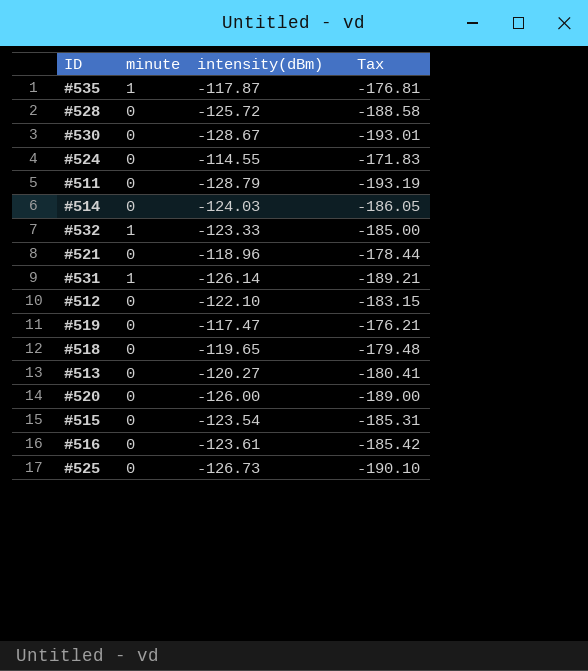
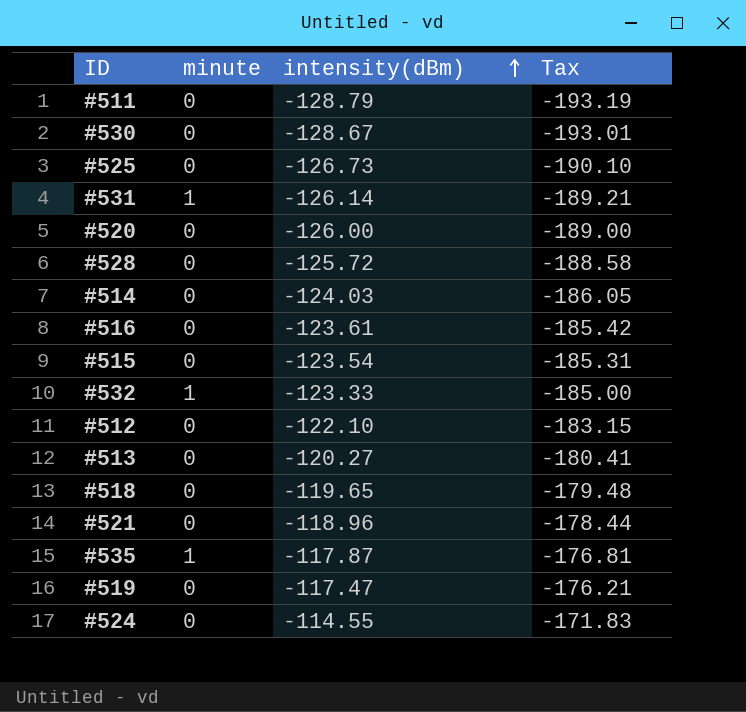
row order: none -> intensity(dBm) ascending

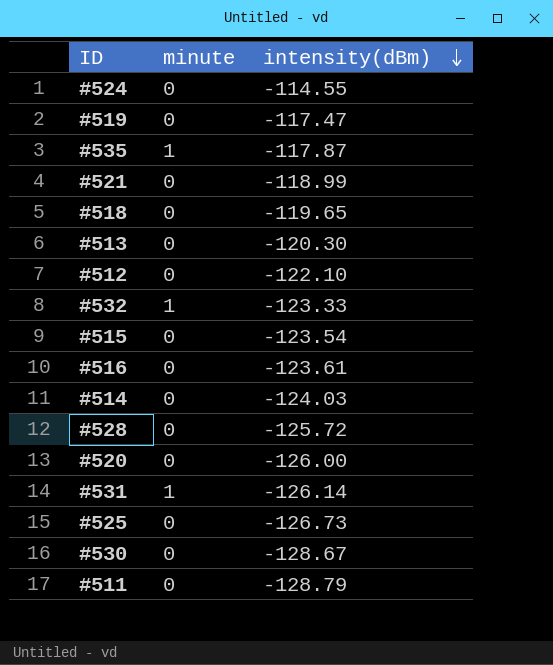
row order: intensity(dBm) ascending -> intensity(dBm) descending
column Tax | formula: [intensity(dBm)] * 1.5 -> none
#521 | intensity(dBm): -118.96 -> -118.99
#513 | intensity(dBm): -120.27 -> -120.30

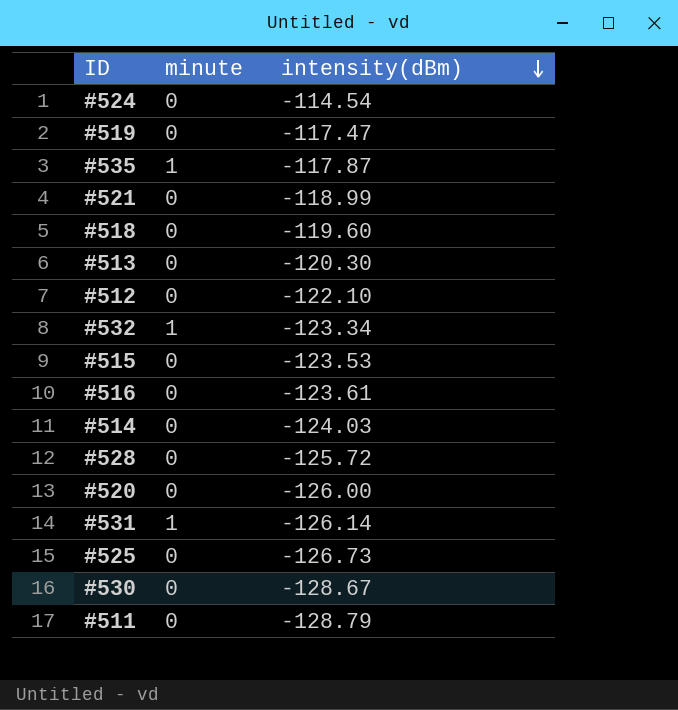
#524 | intensity(dBm): -114.55 -> -114.54
#518 | intensity(dBm): -119.65 -> -119.60
#532 | intensity(dBm): -123.33 -> -123.34
#515 | intensity(dBm): -123.54 -> -123.53

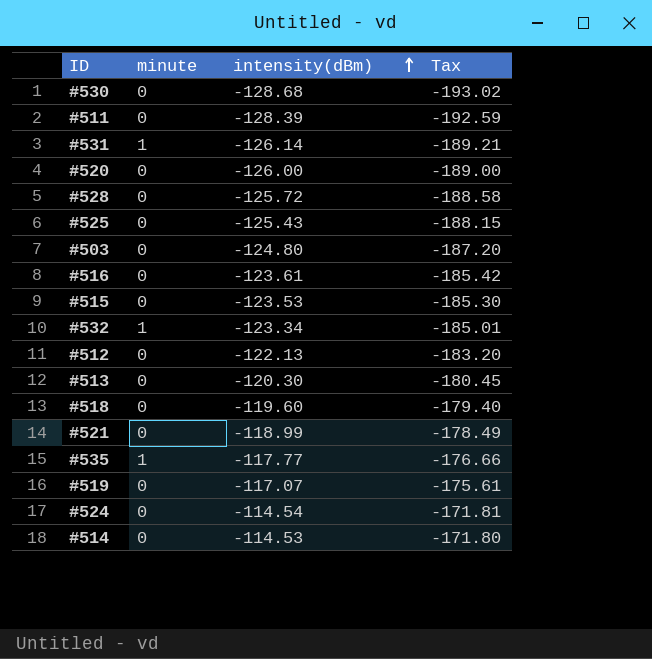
row order: intensity(dBm) descending -> intensity(dBm) ascending
column Tax | formula: none -> [intensity(dBm)] * 1.5
#530 | intensity(dBm): -128.67 -> -128.68
#511 | intensity(dBm): -128.79 -> -128.39
#525 | intensity(dBm): -126.73 -> -125.43
row #503: none -> 0 | -124.80 | -187.20
#512 | intensity(dBm): -122.10 -> -122.13
#535 | intensity(dBm): -117.87 -> -117.77
#519 | intensity(dBm): -117.47 -> -117.07
#514 | intensity(dBm): -124.03 -> -114.53

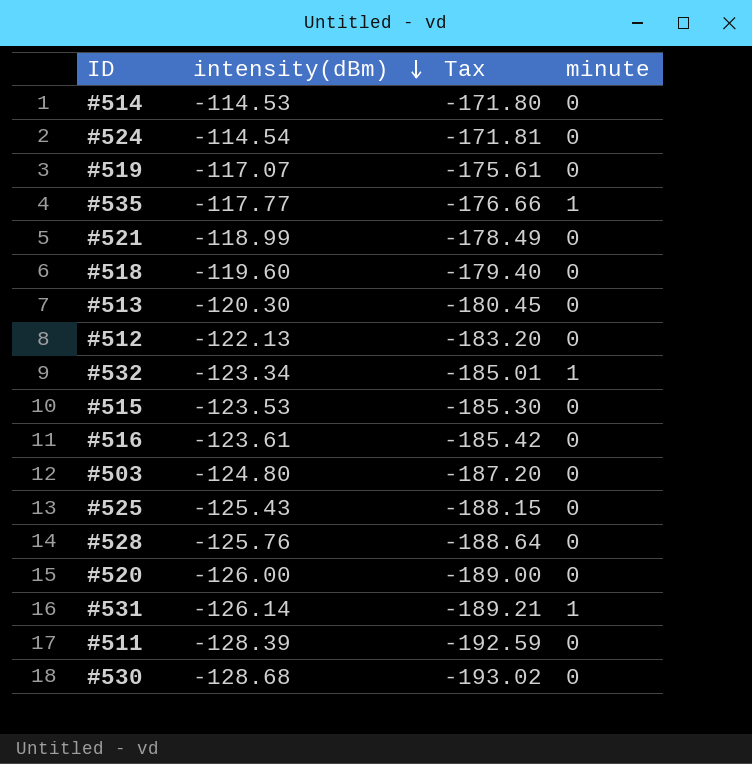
row order: intensity(dBm) ascending -> intensity(dBm) descending
column minute | position: 2 -> 4
#528 | intensity(dBm): -125.72 -> -125.76
#528 | Tax: -188.58 -> -188.64

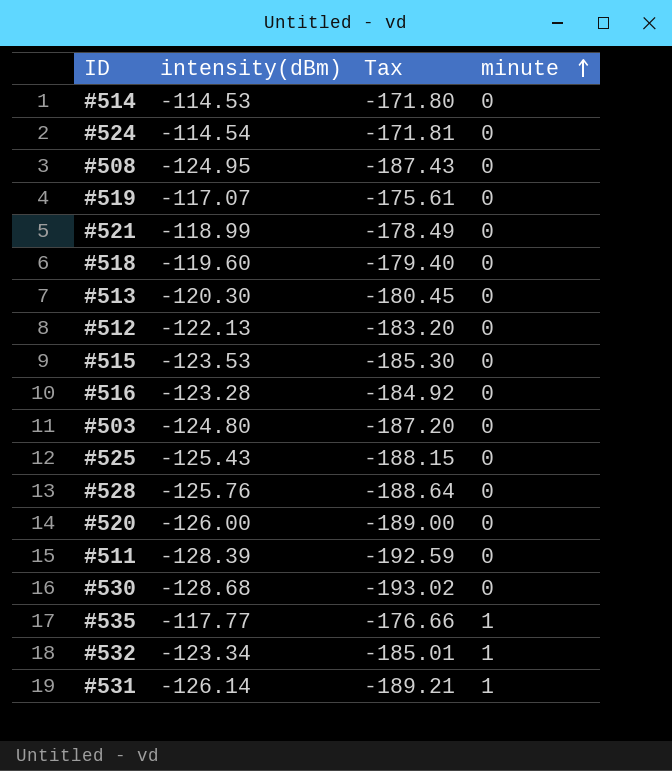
row order: intensity(dBm) descending -> minute ascending
row #508: none -> -124.95 | -187.43 | 0
#516 | intensity(dBm): -123.61 -> -123.28
#516 | Tax: -185.42 -> -184.92

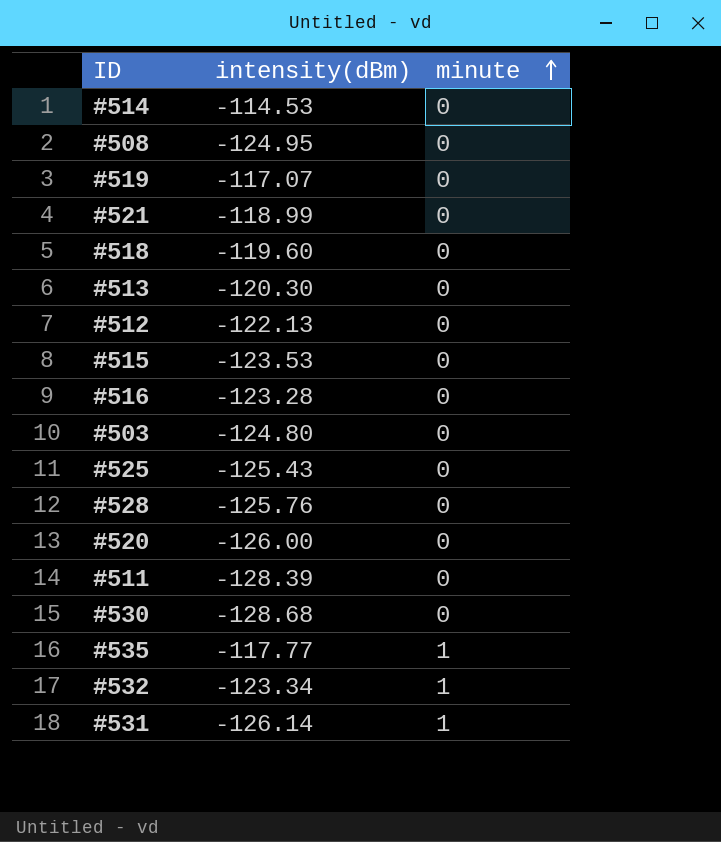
column Tax | formula: [intensity(dBm)] * 1.5 -> none
row #524: -114.54 | -171.81 | 0 -> none

